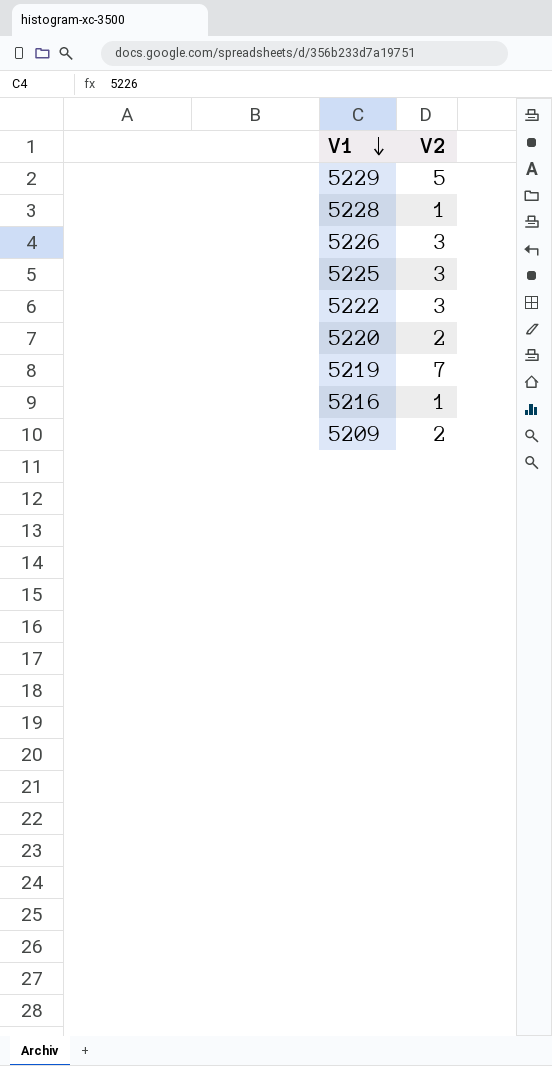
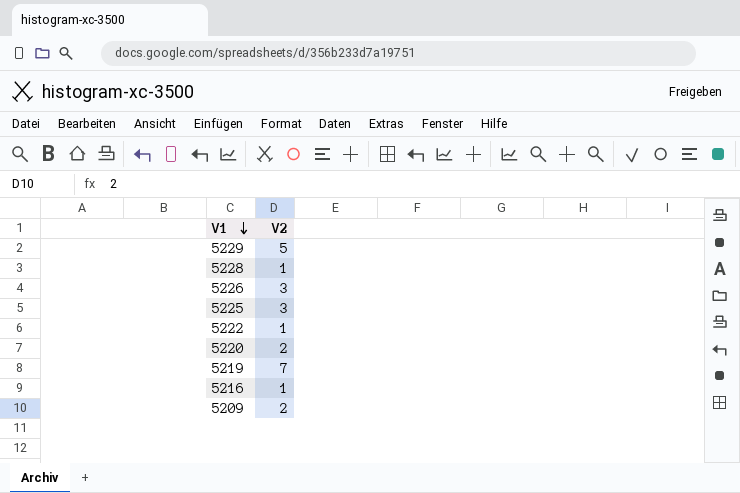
5222 | V2: 3 -> 1

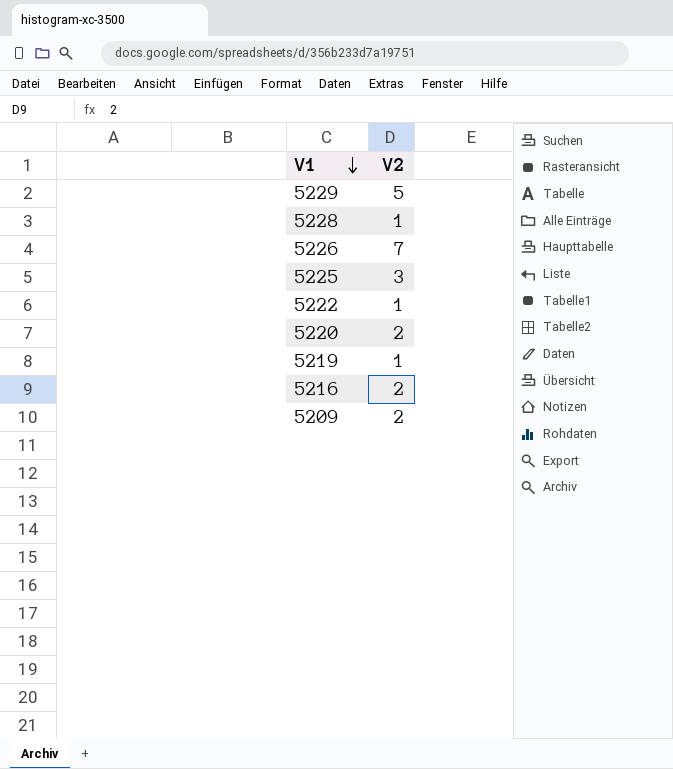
5226 | V2: 3 -> 7
5219 | V2: 7 -> 1
5216 | V2: 1 -> 2

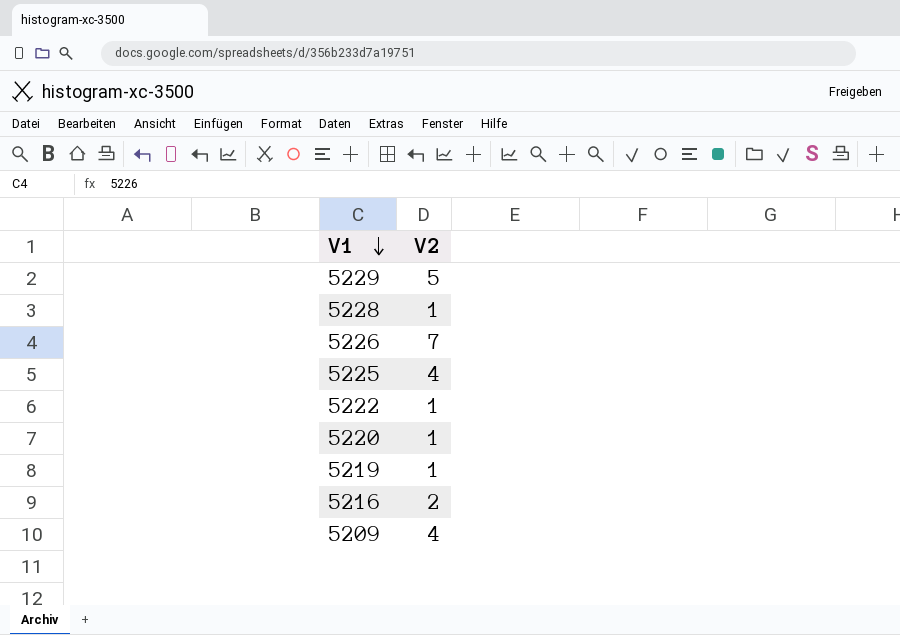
5225 | V2: 3 -> 4
5220 | V2: 2 -> 1
5209 | V2: 2 -> 4

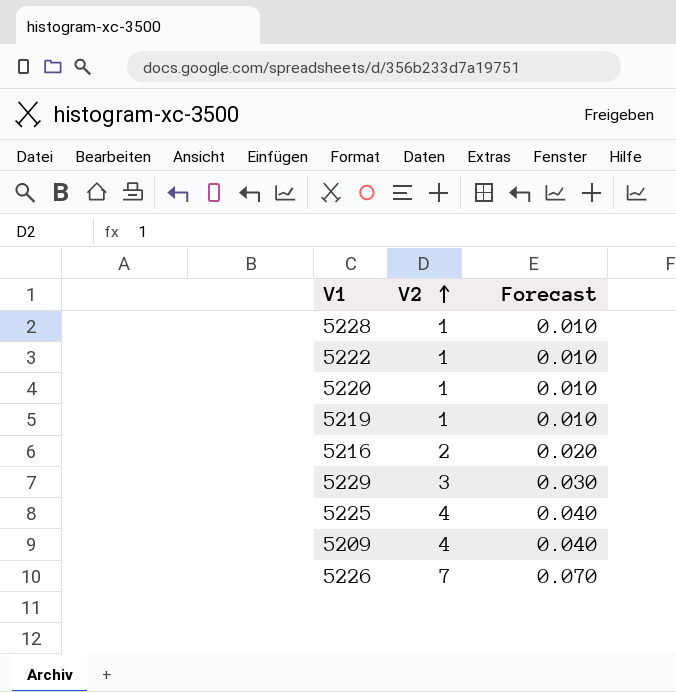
row order: V1 descending -> V2 ascending
column Forecast | formula: none -> [V2] * 0.01
5229 | V2: 5 -> 3

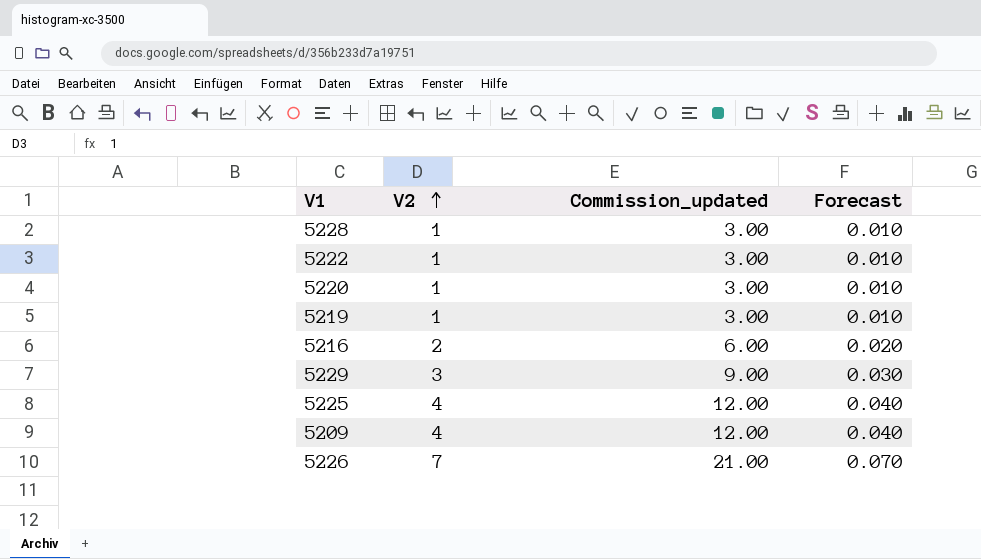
column Commission_updated | formula: none -> [V2] * 3

